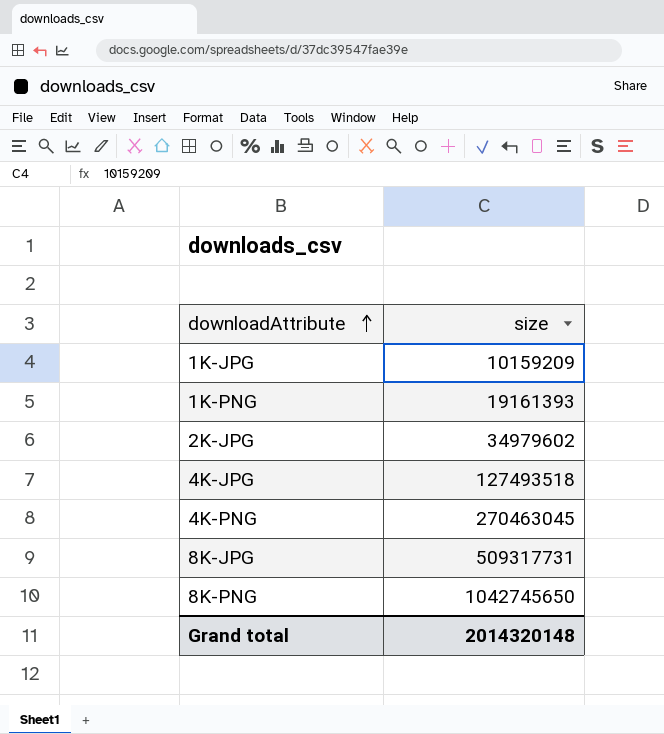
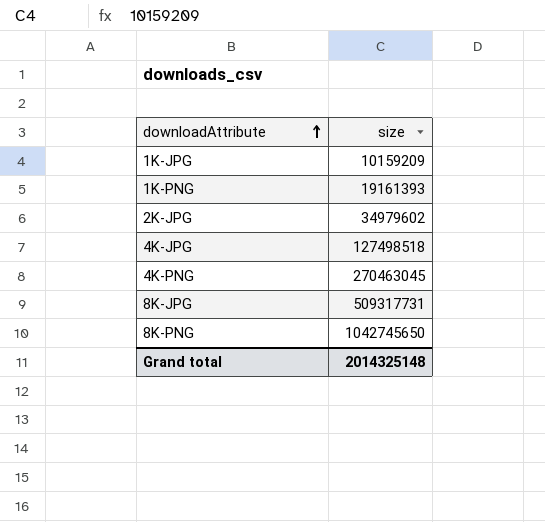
4K-JPG | size: 127493518 -> 127498518
Grand total | size: 2014320148 -> 2014325148

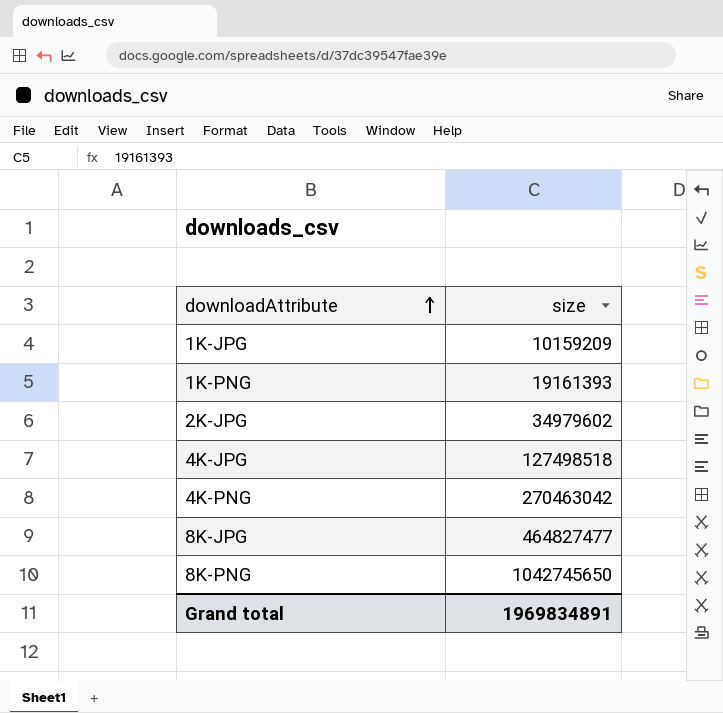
4K-PNG | size: 270463045 -> 270463042
8K-JPG | size: 509317731 -> 464827477
Grand total | size: 2014325148 -> 1969834891

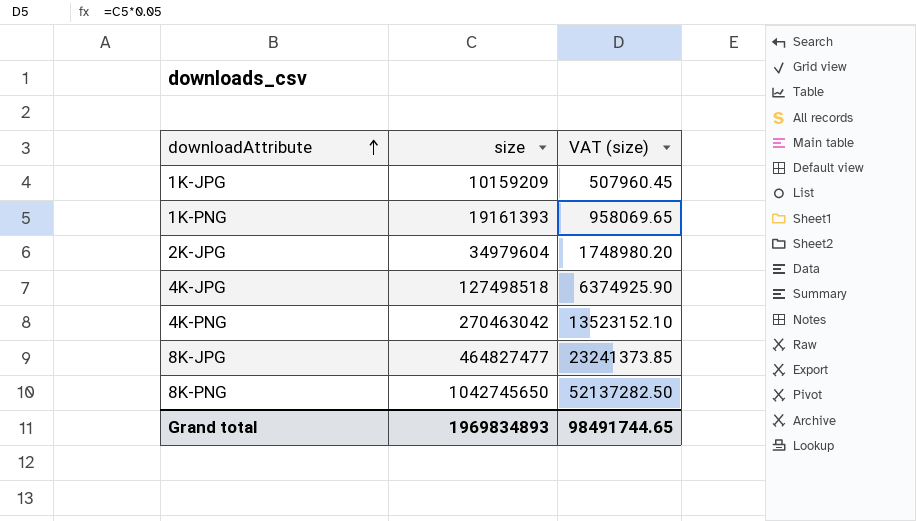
column VAT (size) | formula: none -> [size] * 0.05
2K-JPG | size: 34979602 -> 34979604
Grand total | size: 1969834891 -> 1969834893

